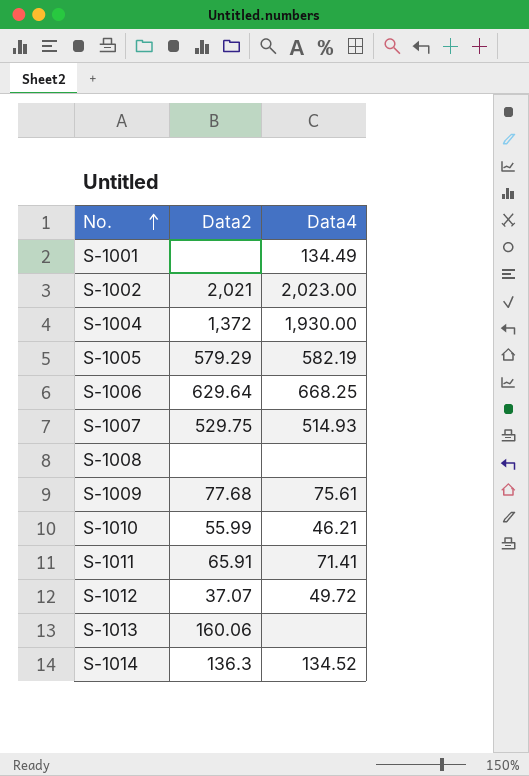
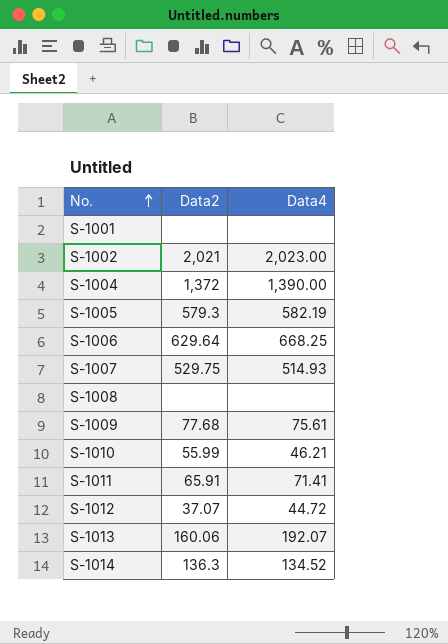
S-1001 | Data4: 134.49 -> none
S-1004 | Data4: 1,930.00 -> 1,390.00
S-1005 | Data2: 579.29 -> 579.3
S-1012 | Data4: 49.72 -> 44.72
S-1013 | Data4: none -> 192.07

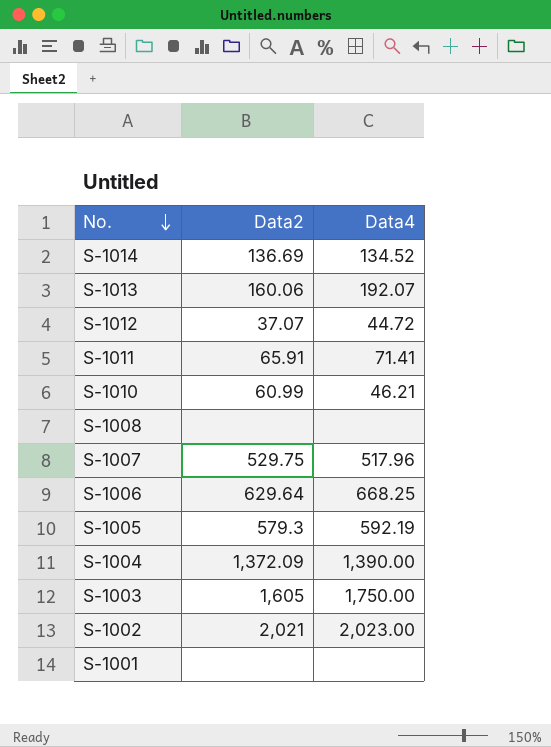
row order: No. ascending -> No. descending
row S-1009: 77.68 | 75.61 -> none
S-1014 | Data2: 136.3 -> 136.69
S-1010 | Data2: 55.99 -> 60.99
S-1007 | Data4: 514.93 -> 517.96
S-1005 | Data4: 582.19 -> 592.19
S-1004 | Data2: 1,372 -> 1,372.09
row S-1003: none -> 1,605 | 1,750.00

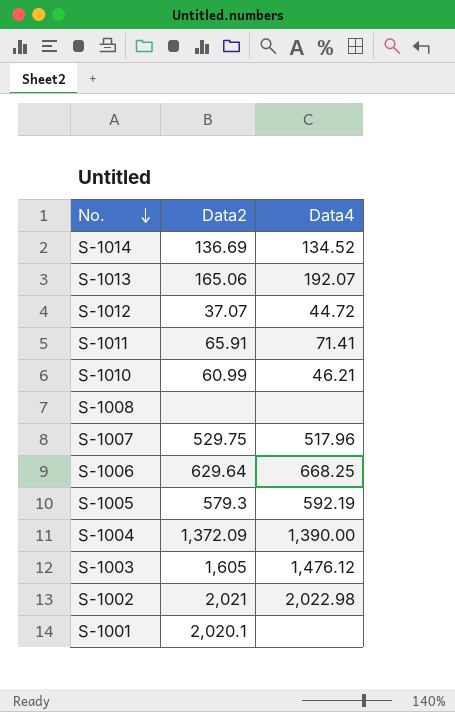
S-1013 | Data2: 160.06 -> 165.06
S-1003 | Data4: 1,750.00 -> 1,476.12
S-1002 | Data4: 2,023.00 -> 2,022.98
S-1001 | Data2: none -> 2,020.1

